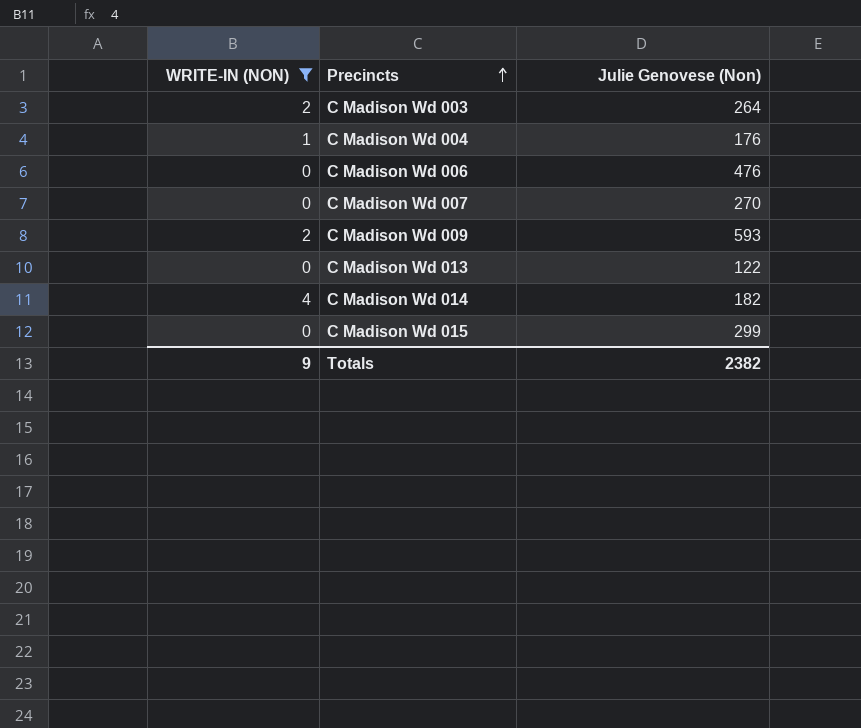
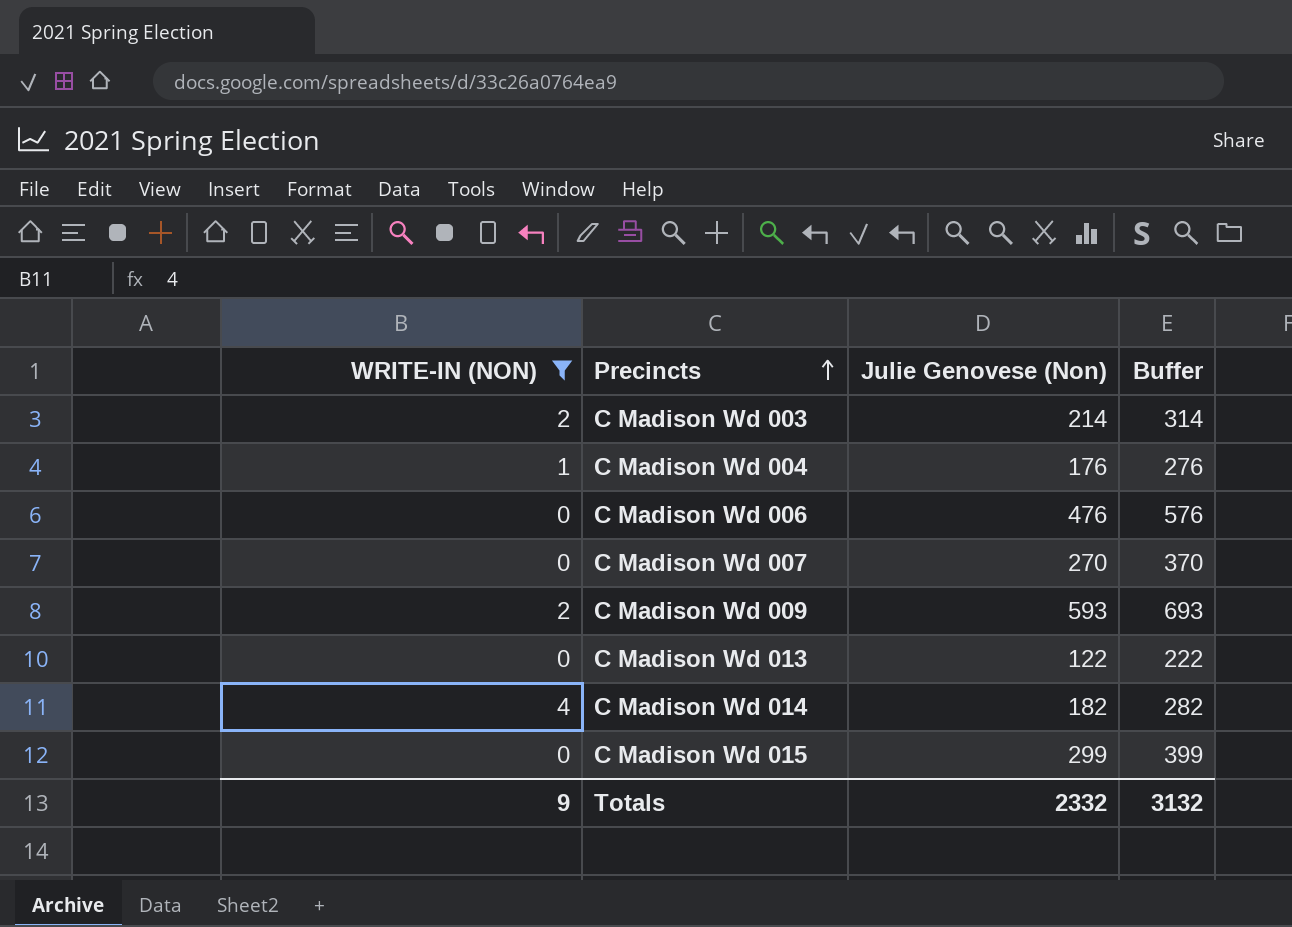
column Buffer | formula: none -> [Julie Genovese (Non)] + 100
C Madison Wd 003 | Julie Genovese (Non): 264 -> 214
Totals | Julie Genovese (Non): 2382 -> 2332

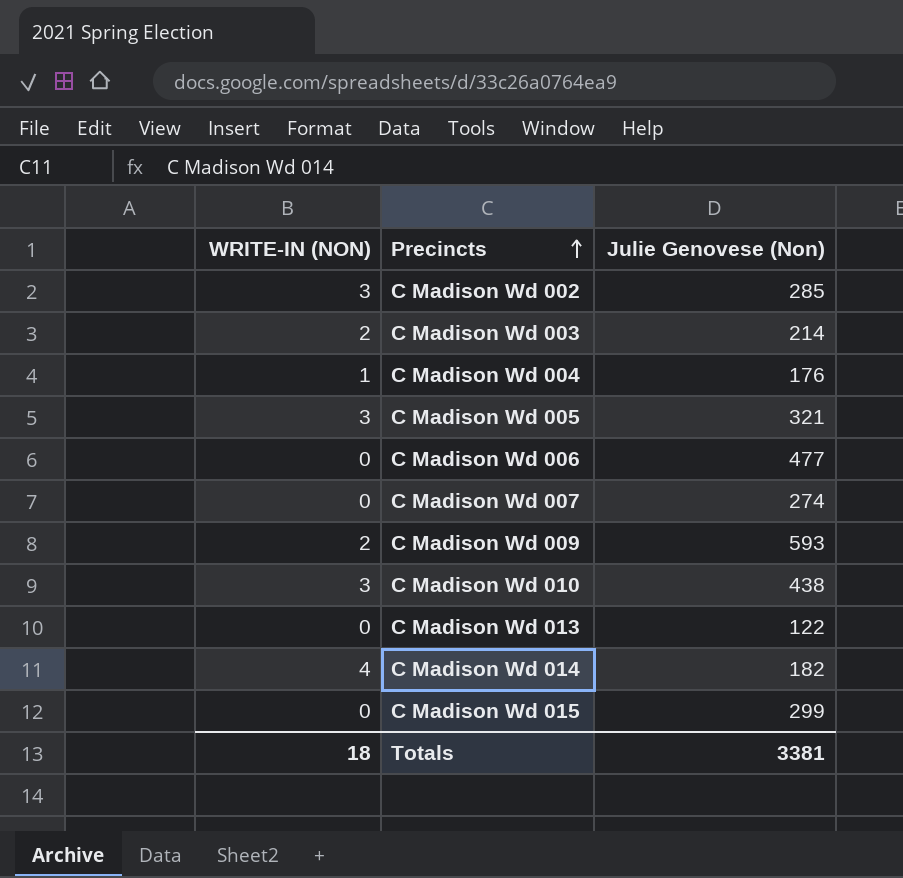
filter: WRITE-IN (NON) != 3 -> none
column Buffer | formula: [Julie Genovese (Non)] + 100 -> none
C Madison Wd 006 | Julie Genovese (Non): 476 -> 477
C Madison Wd 007 | Julie Genovese (Non): 270 -> 274
Totals | WRITE-IN (NON): 9 -> 18
Totals | Julie Genovese (Non): 2332 -> 3381

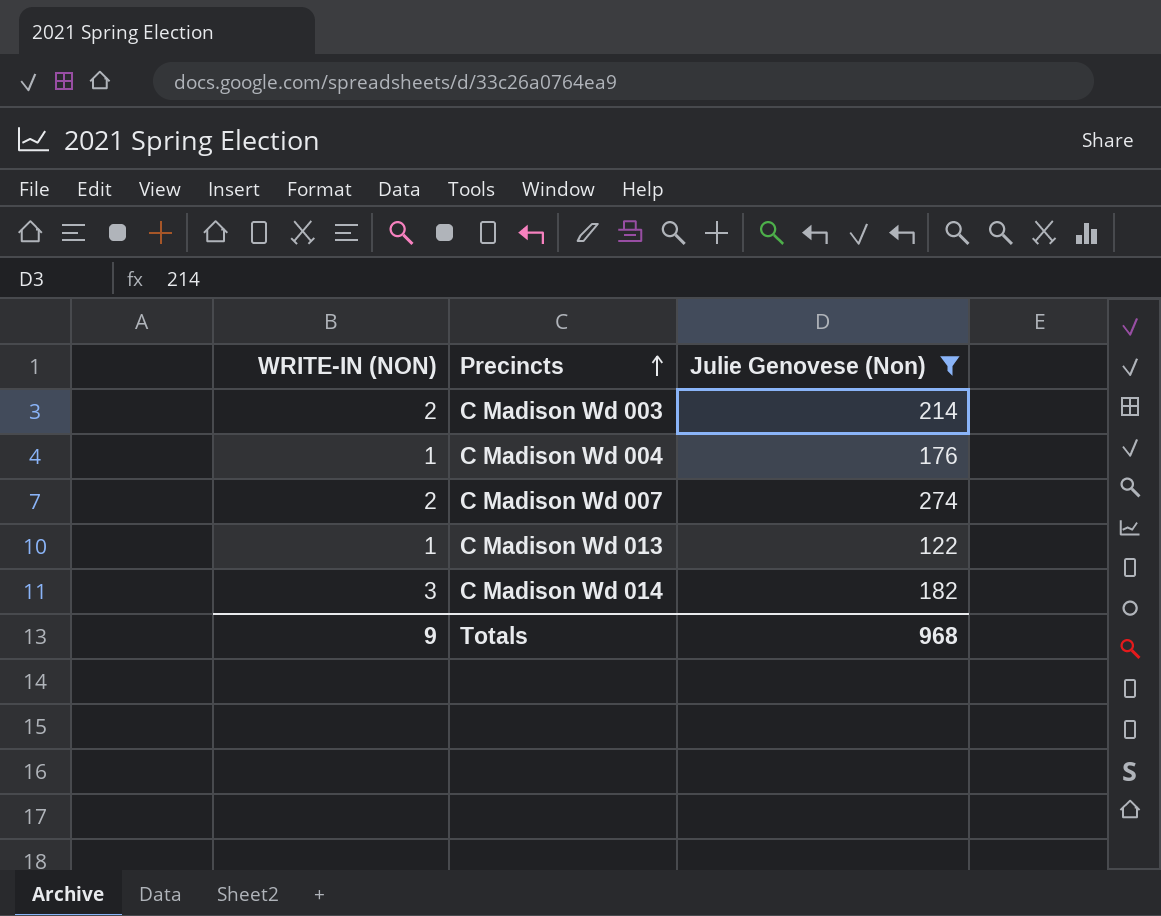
filter: none -> Julie Genovese (Non) <= 274
C Madison Wd 007 | WRITE-IN (NON): 0 -> 2
C Madison Wd 013 | WRITE-IN (NON): 0 -> 1
C Madison Wd 014 | WRITE-IN (NON): 4 -> 3
Totals | WRITE-IN (NON): 18 -> 9
Totals | Julie Genovese (Non): 3381 -> 968

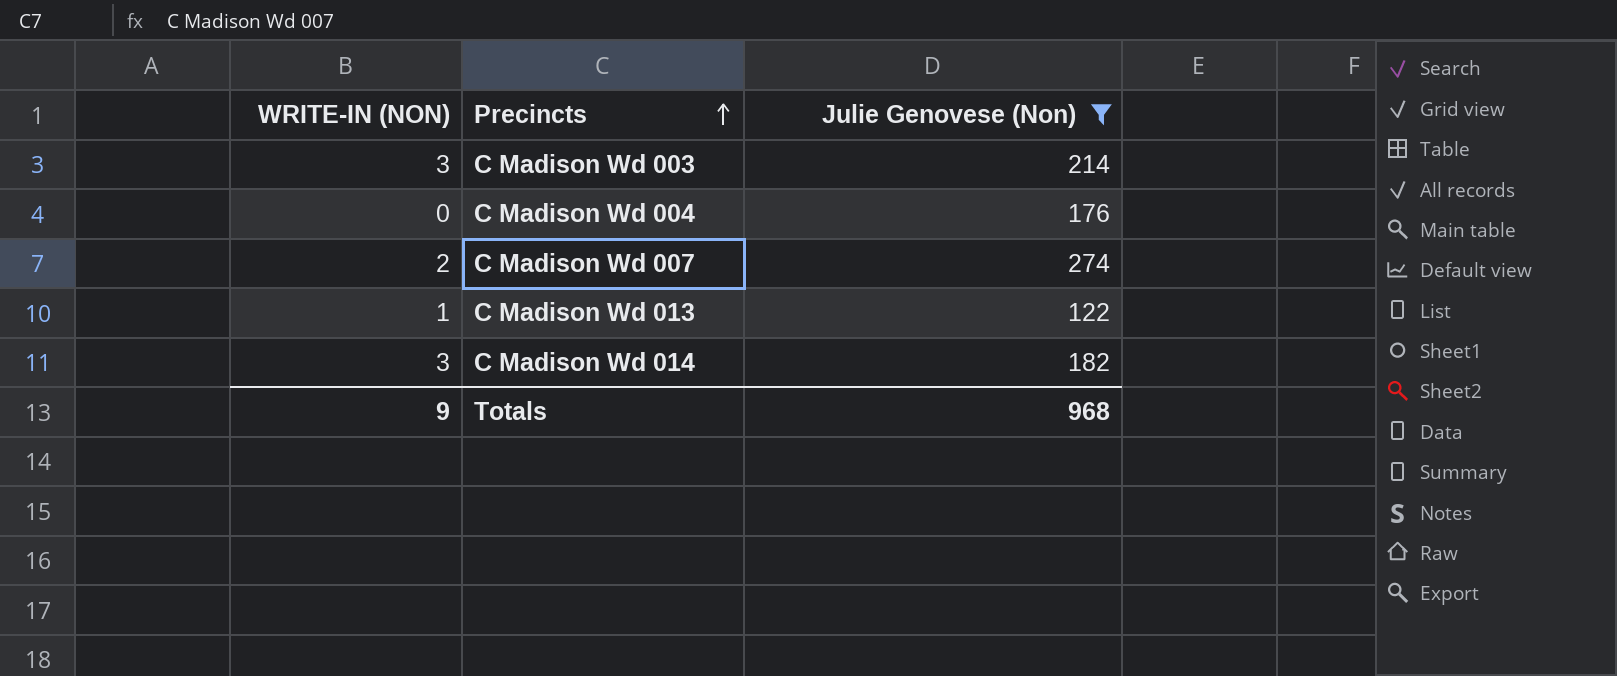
C Madison Wd 003 | WRITE-IN (NON): 2 -> 3
C Madison Wd 004 | WRITE-IN (NON): 1 -> 0

